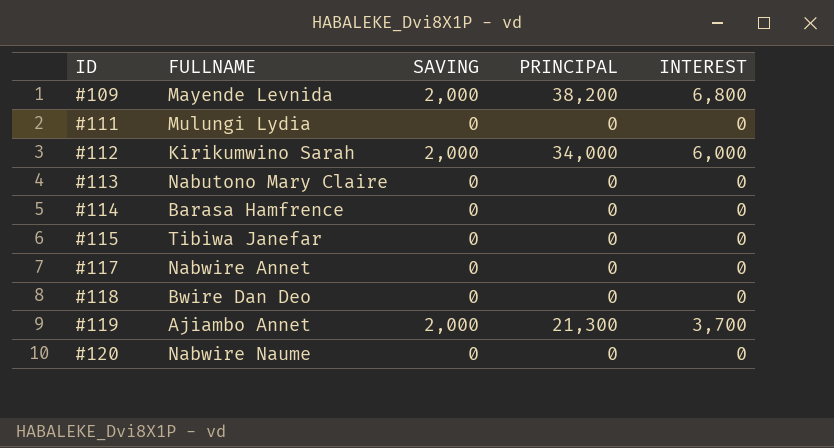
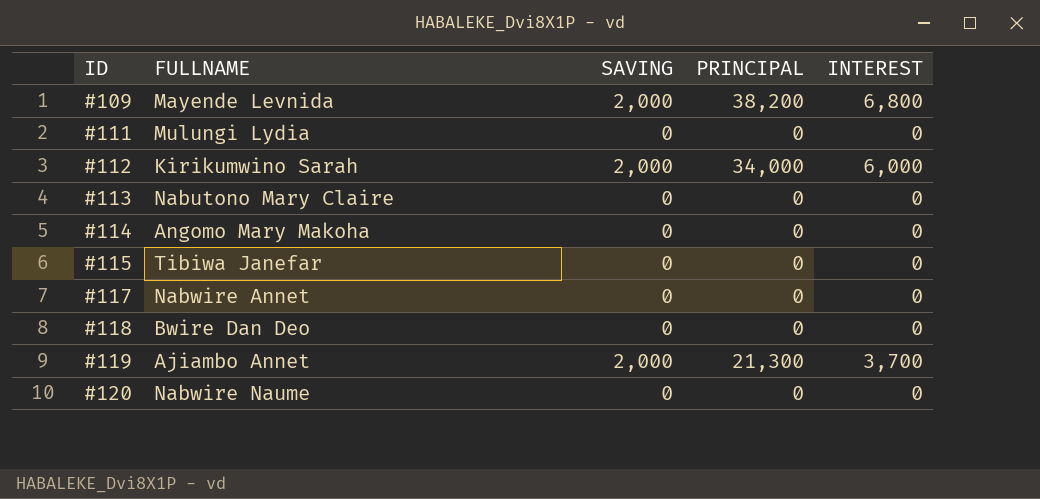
#114 | FULLNAME: Barasa Hamfrence -> Angomo Mary Makoha

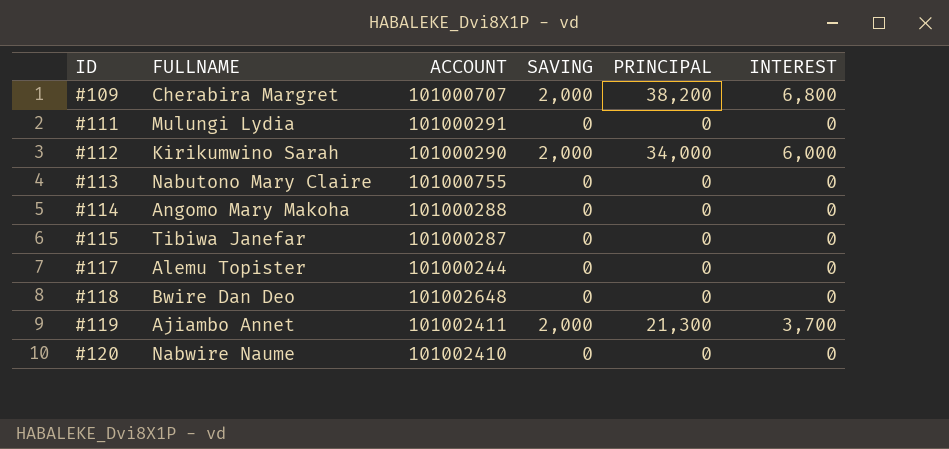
column ACCOUNT | position: none -> 3
#109 | FULLNAME: Mayende Levnida -> Cherabira Margret
#117 | FULLNAME: Nabwire Annet -> Alemu Topister

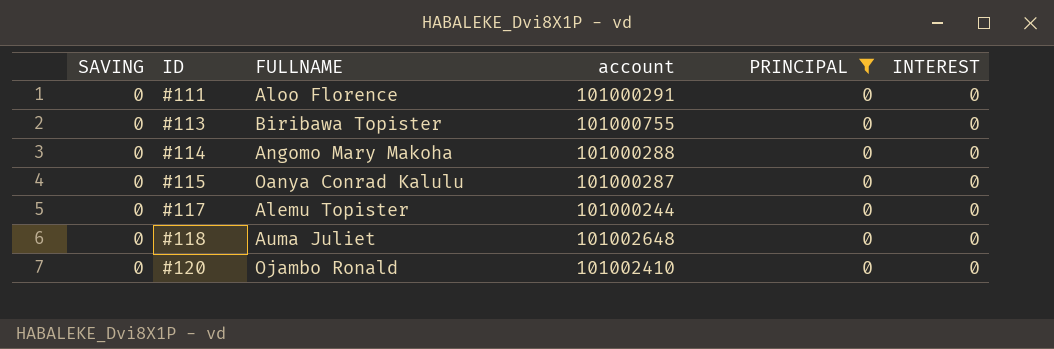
filter: none -> PRINCIPAL = 0
column SAVING | position: 4 -> 1
column name: ACCOUNT -> account
#111 | FULLNAME: Mulungi Lydia -> Aloo Florence
#113 | FULLNAME: Nabutono Mary Claire -> Biribawa Topister
#115 | FULLNAME: Tibiwa Janefar -> Oanya Conrad Kalulu
#118 | FULLNAME: Bwire Dan Deo -> Auma Juliet
#120 | FULLNAME: Nabwire Naume -> Ojambo Ronald

